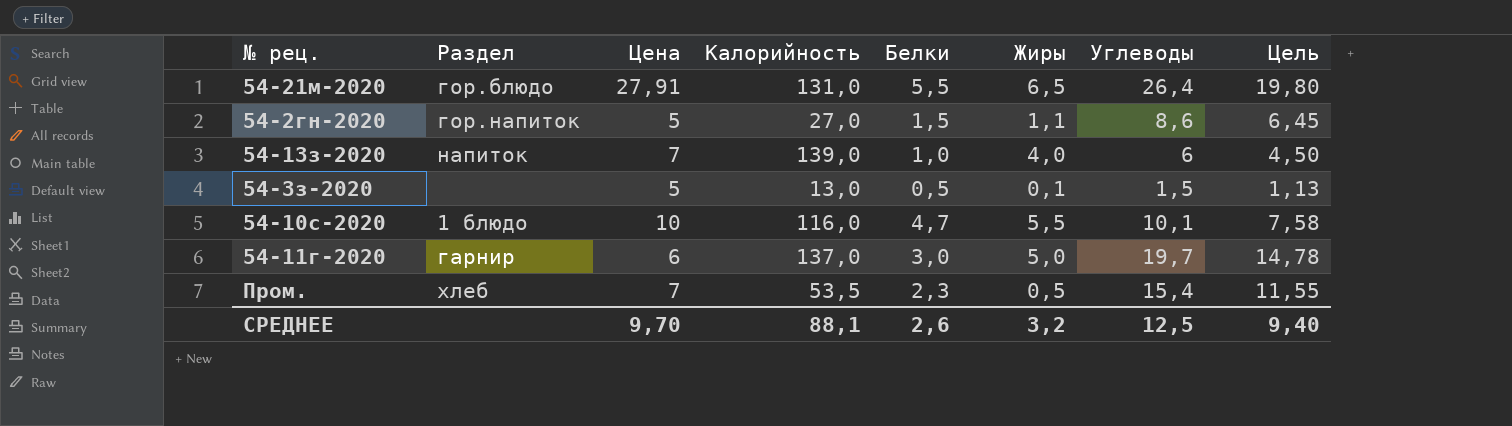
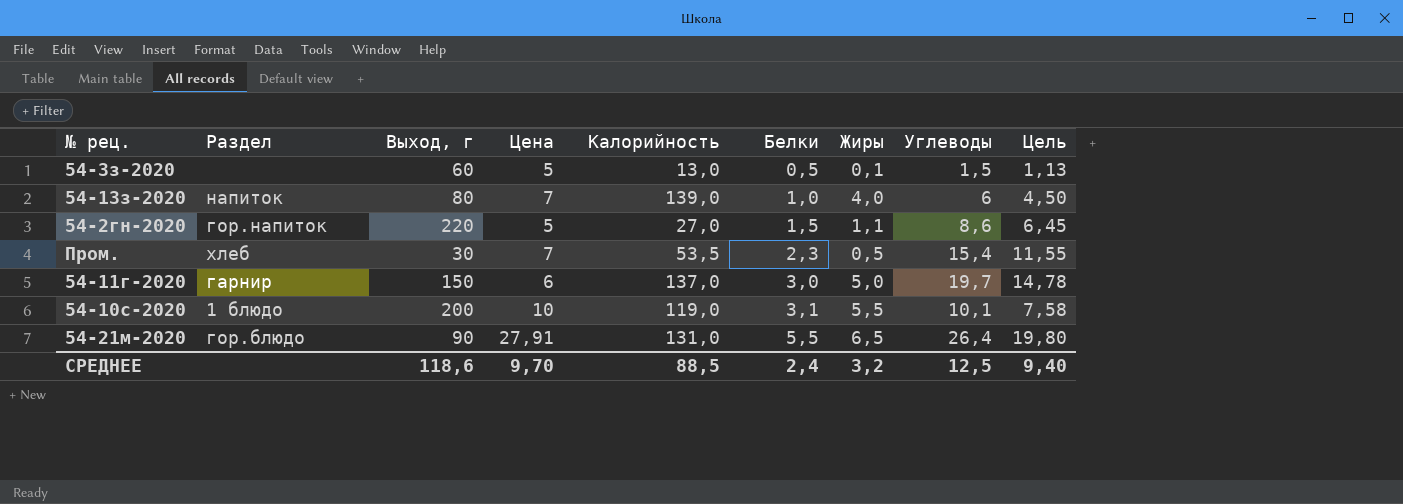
row order: none -> Белки ascending
column Выход, г | position: none -> 3
54-10с-2020 | Калорийность: 116,0 -> 119,0
54-10с-2020 | Белки: 4,7 -> 3,1
СРЕДНЕЕ | Калорийность: 88,1 -> 88,5
СРЕДНЕЕ | Белки: 2,6 -> 2,4

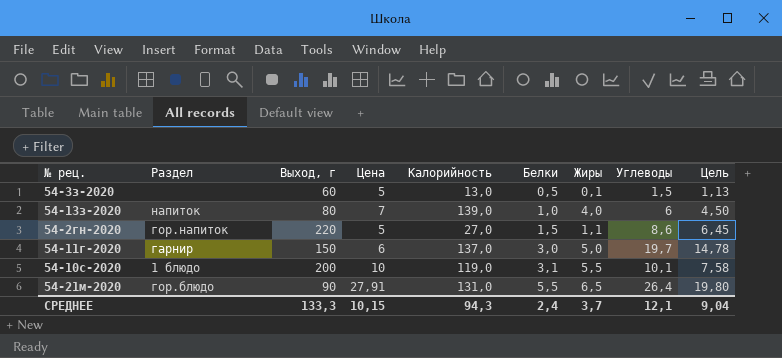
row Пром.: хлеб | 30 | 7 | 53,5 | 2,3 | 0,5 | 15,4 | 11,55 -> none
СРЕДНЕЕ | Выход, г: 118,6 -> 133,3
СРЕДНЕЕ | Цена: 9,70 -> 10,15
СРЕДНЕЕ | Калорийность: 88,5 -> 94,3
СРЕДНЕЕ | Жиры: 3,2 -> 3,7
СРЕДНЕЕ | Углеводы: 12,5 -> 12,1
СРЕДНЕЕ | Цель: 9,40 -> 9,04

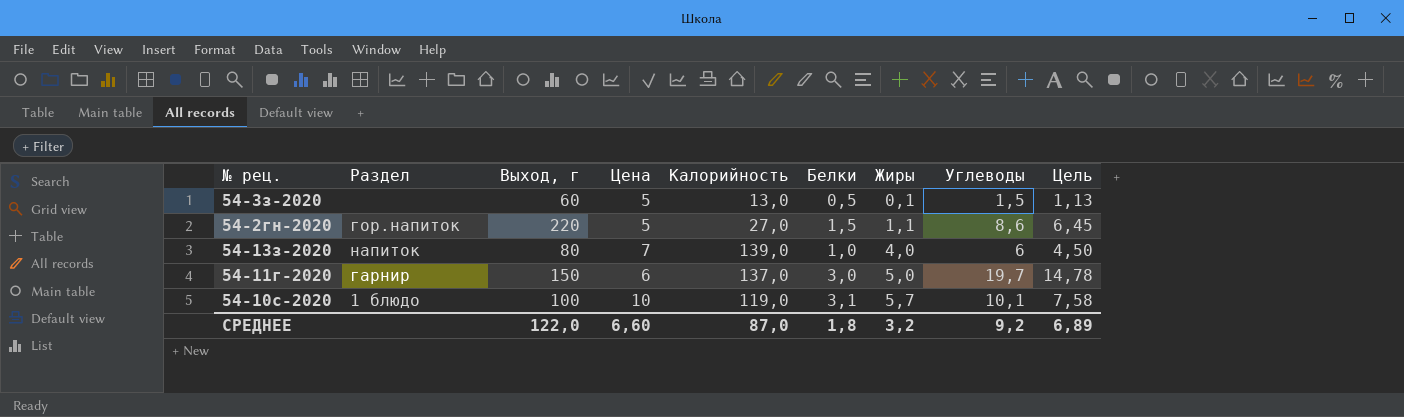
row order: Белки ascending -> Жиры ascending
row 54-21м-2020: гор.блюдо | 90 | 27,91 | 131,0 | 5,5 | 6,5 | 26,4 | 19,80 -> none
54-10с-2020 | Выход, г: 200 -> 100
54-10с-2020 | Жиры: 5,5 -> 5,7
СРЕДНЕЕ | Выход, г: 133,3 -> 122,0
СРЕДНЕЕ | Цена: 10,15 -> 6,60
СРЕДНЕЕ | Калорийность: 94,3 -> 87,0
СРЕДНЕЕ | Белки: 2,4 -> 1,8
СРЕДНЕЕ | Жиры: 3,7 -> 3,2
СРЕДНЕЕ | Углеводы: 12,1 -> 9,2
СРЕДНЕЕ | Цель: 9,04 -> 6,89

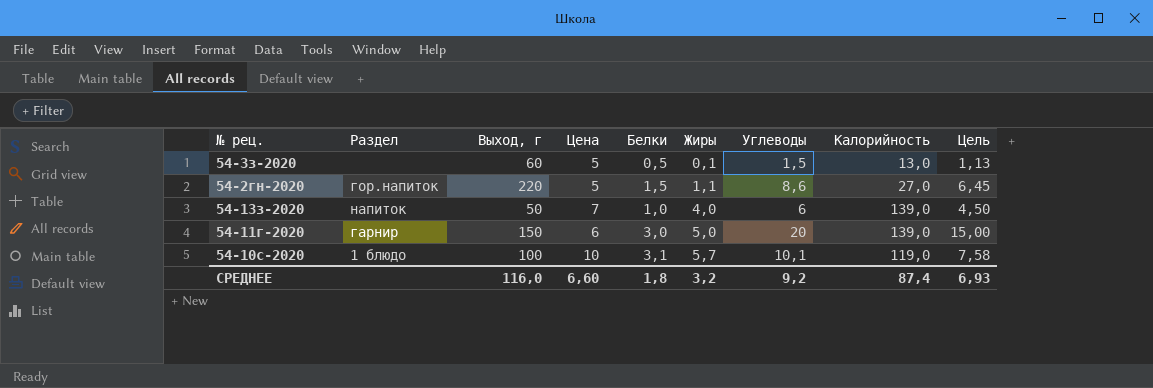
column Калорийность | position: 5 -> 8
54-13з-2020 | Выход, г: 80 -> 50
54-11г-2020 | Углеводы: 19,7 -> 20
54-11г-2020 | Калорийность: 137,0 -> 139,0
54-11г-2020 | Цель: 14,78 -> 15,00
СРЕДНЕЕ | Выход, г: 122,0 -> 116,0
СРЕДНЕЕ | Калорийность: 87,0 -> 87,4
СРЕДНЕЕ | Цель: 6,89 -> 6,93

